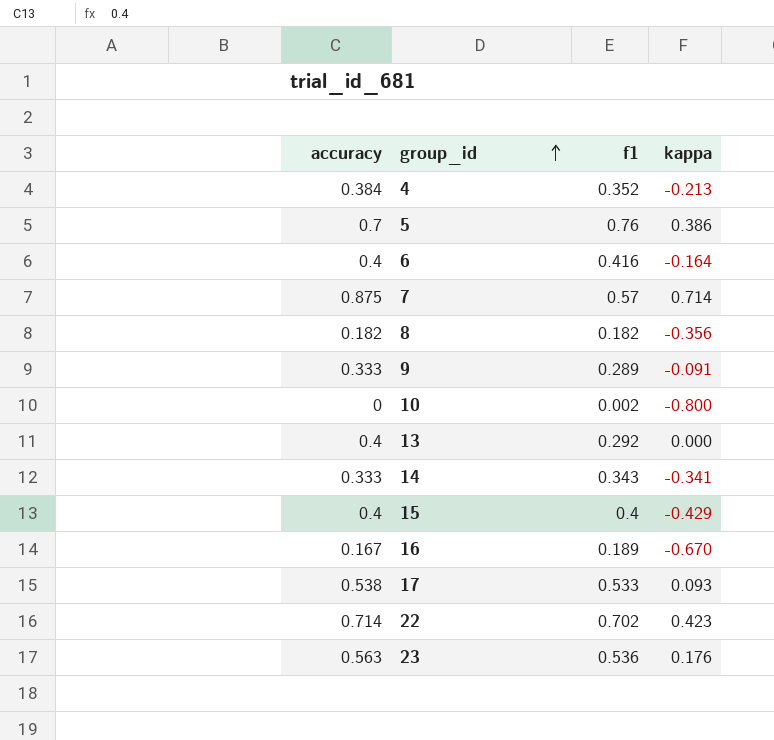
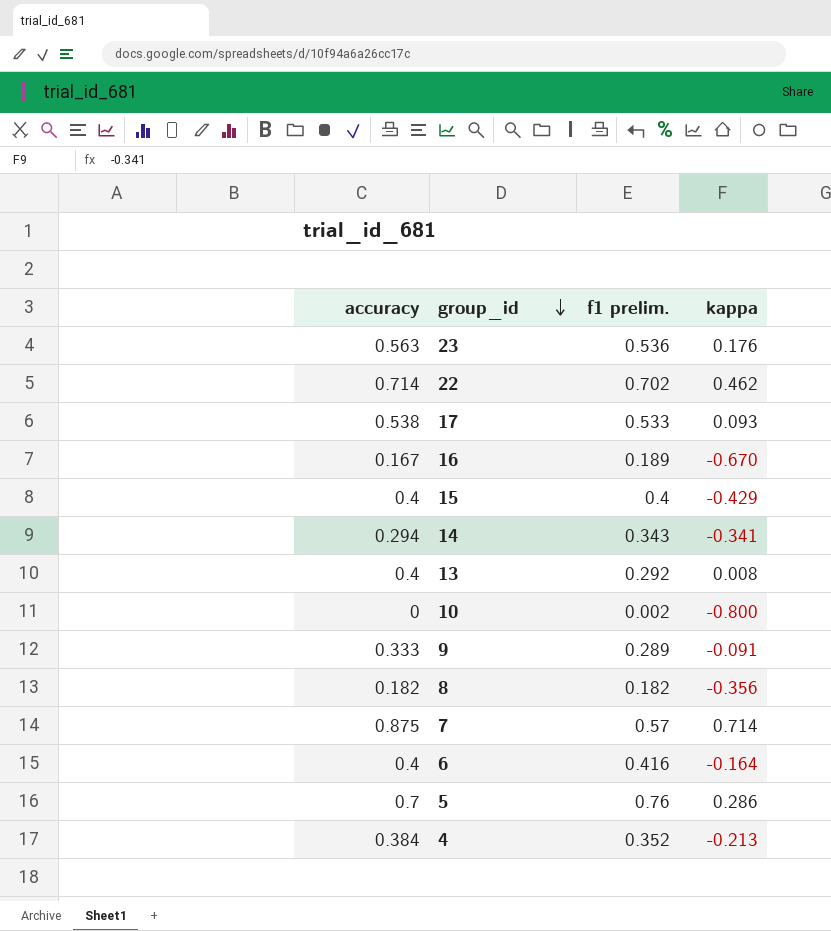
row order: group_id ascending -> group_id descending
column name: f1 -> f1 prelim.
22 | kappa: 0.423 -> 0.462
14 | accuracy: 0.333 -> 0.294
13 | kappa: 0.000 -> 0.008
5 | kappa: 0.386 -> 0.286

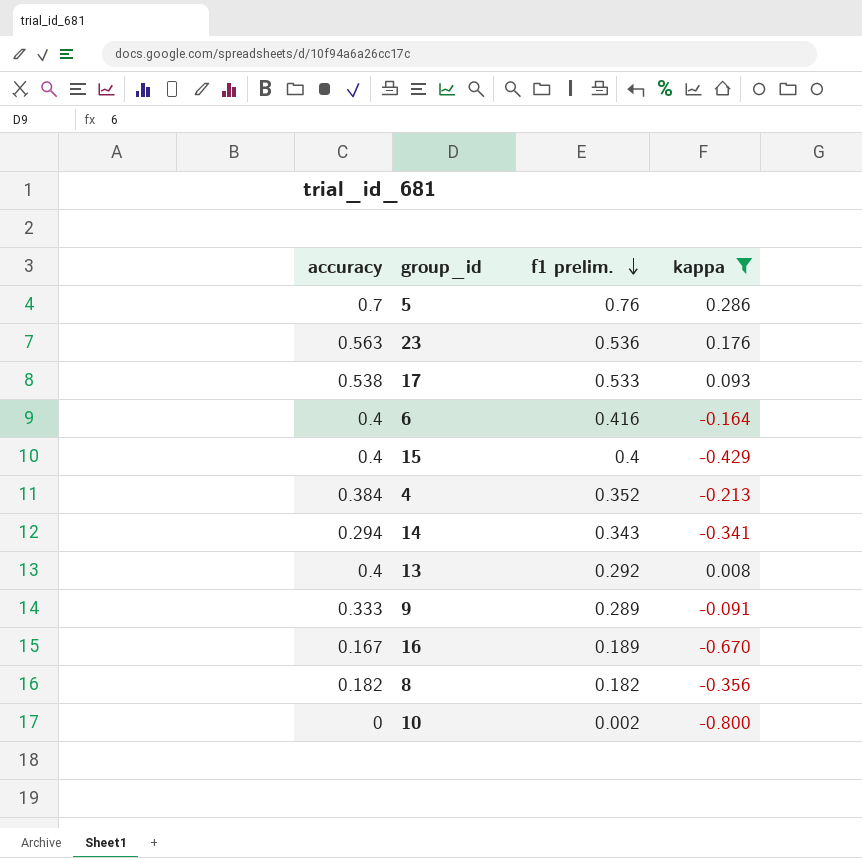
filter: none -> kappa <= 0.286
row order: group_id descending -> f1 prelim. descending

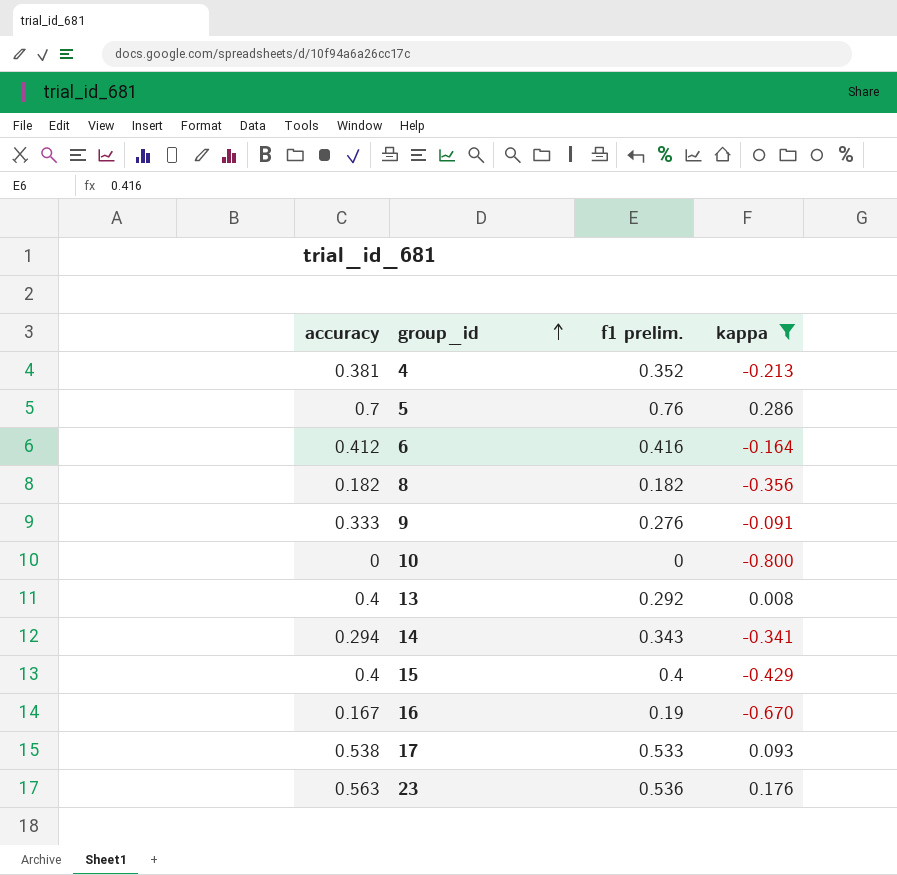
row order: f1 prelim. descending -> group_id ascending
4 | accuracy: 0.384 -> 0.381
6 | accuracy: 0.4 -> 0.412
9 | f1 prelim.: 0.289 -> 0.276
10 | f1 prelim.: 0.002 -> 0
16 | f1 prelim.: 0.189 -> 0.19

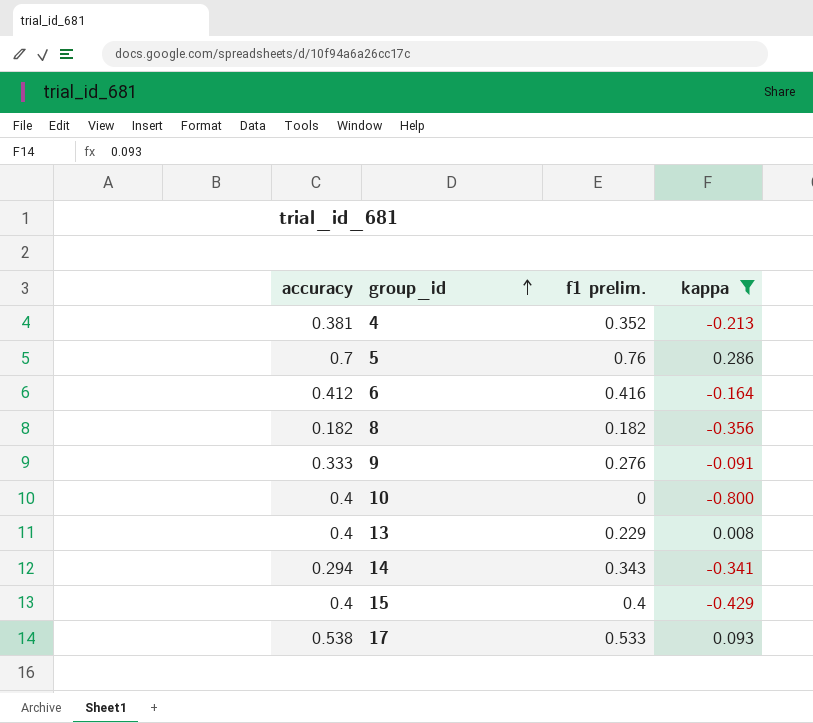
row 16: 0.167 | 0.19 | -0.670 -> none
row 23: 0.563 | 0.536 | 0.176 -> none
10 | accuracy: 0 -> 0.4
13 | f1 prelim.: 0.292 -> 0.229

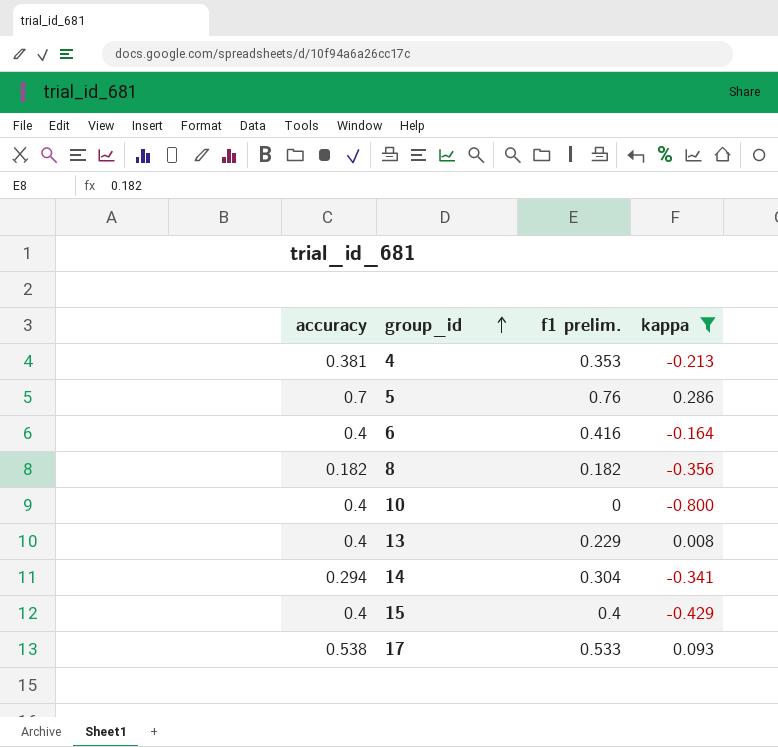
row 9: 0.333 | 0.276 | -0.091 -> none
4 | f1 prelim.: 0.352 -> 0.353
6 | accuracy: 0.412 -> 0.4
14 | f1 prelim.: 0.343 -> 0.304

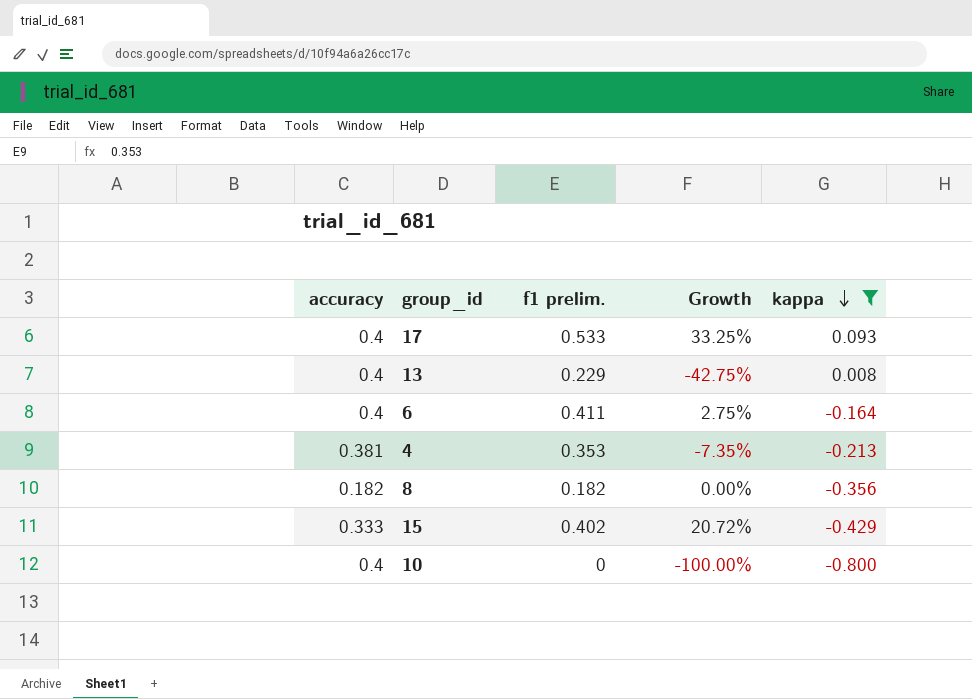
row order: group_id ascending -> kappa descending
column Growth | formula: none -> ([f1 prelim.] - [accuracy]) / [accuracy]
row 5: 0.7 | 0.76 | 0.286 -> none
row 14: 0.294 | 0.304 | -0.341 -> none
17 | accuracy: 0.538 -> 0.4
6 | f1 prelim.: 0.416 -> 0.411
15 | accuracy: 0.4 -> 0.333
15 | f1 prelim.: 0.4 -> 0.402

